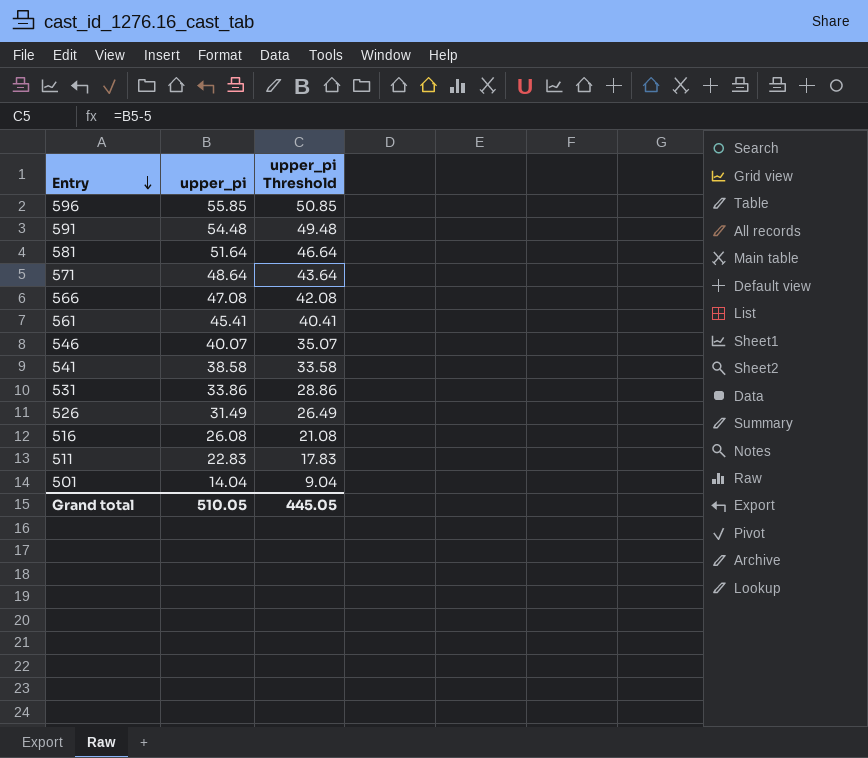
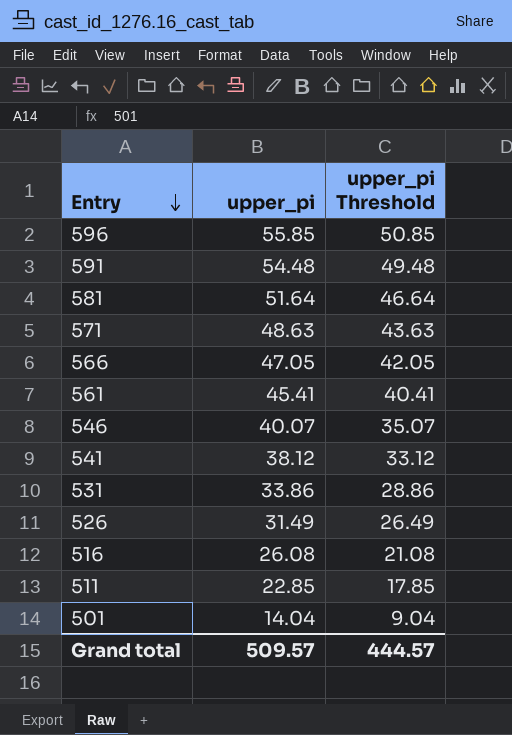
571 | upper_pi: 48.64 -> 48.63
571 | upper_pi Threshold: 43.64 -> 43.63
566 | upper_pi: 47.08 -> 47.05
566 | upper_pi Threshold: 42.08 -> 42.05
541 | upper_pi: 38.58 -> 38.12
541 | upper_pi Threshold: 33.58 -> 33.12
511 | upper_pi: 22.83 -> 22.85
511 | upper_pi Threshold: 17.83 -> 17.85
Grand total | upper_pi: 510.05 -> 509.57
Grand total | upper_pi Threshold: 445.05 -> 444.57

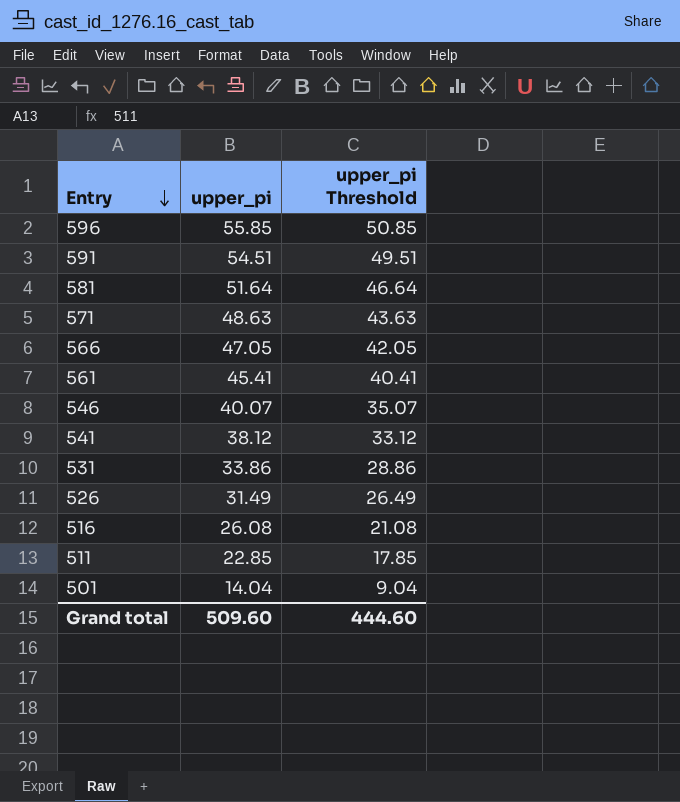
591 | upper_pi: 54.48 -> 54.51
591 | upper_pi Threshold: 49.48 -> 49.51
Grand total | upper_pi: 509.57 -> 509.60
Grand total | upper_pi Threshold: 444.57 -> 444.60

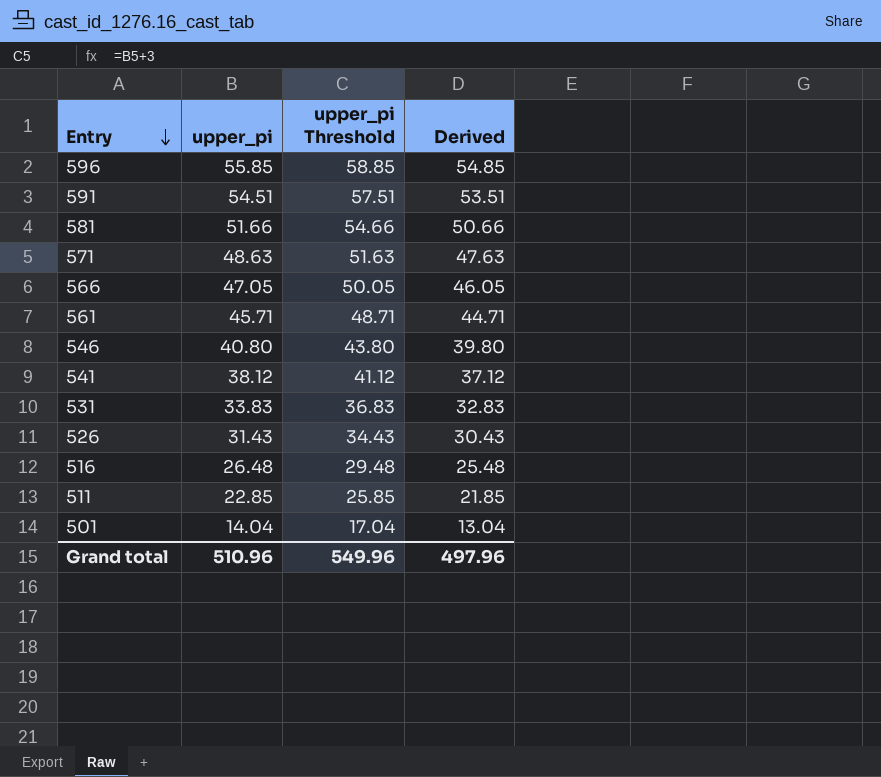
column upper_pi Threshold | formula: [upper_pi] - 5 -> [upper_pi] + 3
column Derived | formula: none -> [upper_pi] - 1
581 | upper_pi: 51.64 -> 51.66
561 | upper_pi: 45.41 -> 45.71
546 | upper_pi: 40.07 -> 40.80
531 | upper_pi: 33.86 -> 33.83
526 | upper_pi: 31.49 -> 31.43
516 | upper_pi: 26.08 -> 26.48
Grand total | upper_pi: 509.60 -> 510.96
Grand total | upper_pi Threshold: 444.60 -> 549.96

